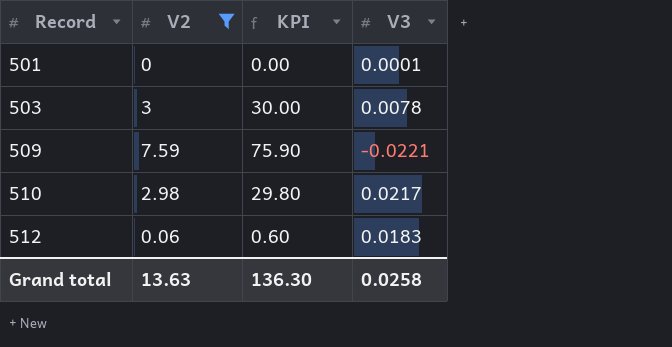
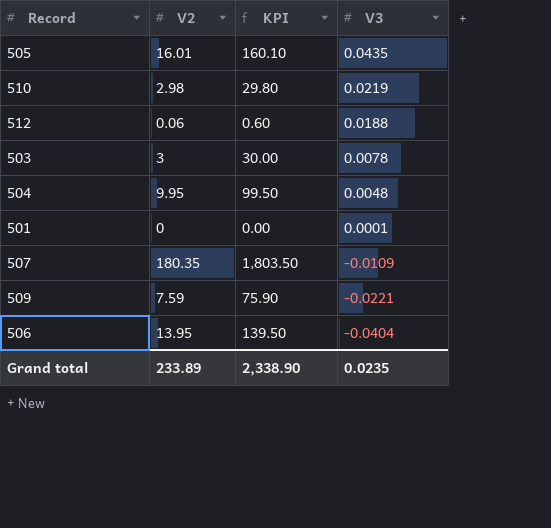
filter: V2 <= 7.59 -> none
row order: Record ascending -> V3 descending
510 | V3: 0.0217 -> 0.0219
512 | V3: 0.0183 -> 0.0188
Grand total | V2: 13.63 -> 233.89
Grand total | KPI: 136.30 -> 2,338.90
Grand total | V3: 0.0258 -> 0.0235

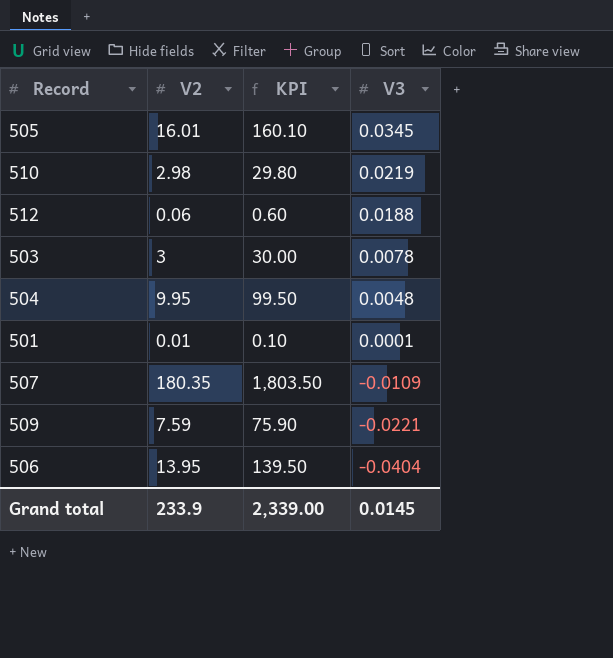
505 | V3: 0.0435 -> 0.0345
501 | V2: 0 -> 0.01
501 | KPI: 0.00 -> 0.10
Grand total | V2: 233.89 -> 233.9
Grand total | KPI: 2,338.90 -> 2,339.00
Grand total | V3: 0.0235 -> 0.0145

